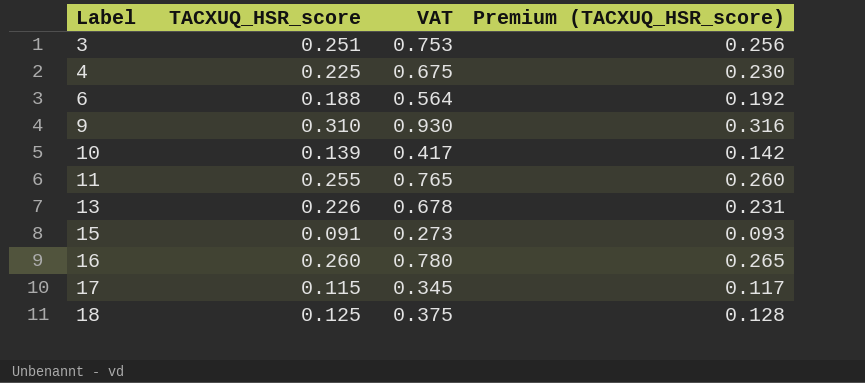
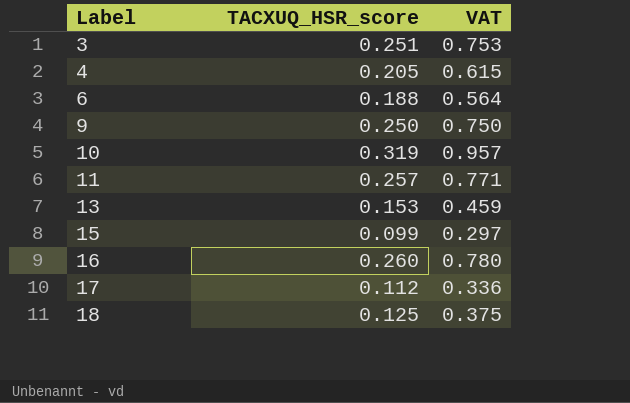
column Premium (TACXUQ_HSR_score) | formula: [TACXUQ_HSR_score] * 1.02 -> none
4 | TACXUQ_HSR_score: 0.225 -> 0.205
4 | VAT: 0.675 -> 0.615
9 | TACXUQ_HSR_score: 0.310 -> 0.250
9 | VAT: 0.930 -> 0.750
10 | TACXUQ_HSR_score: 0.139 -> 0.319
10 | VAT: 0.417 -> 0.957
11 | TACXUQ_HSR_score: 0.255 -> 0.257
11 | VAT: 0.765 -> 0.771
13 | TACXUQ_HSR_score: 0.226 -> 0.153
13 | VAT: 0.678 -> 0.459
15 | TACXUQ_HSR_score: 0.091 -> 0.099
15 | VAT: 0.273 -> 0.297
17 | TACXUQ_HSR_score: 0.115 -> 0.112
17 | VAT: 0.345 -> 0.336

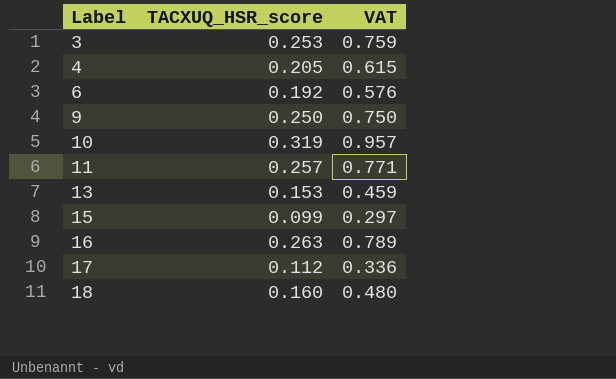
3 | TACXUQ_HSR_score: 0.251 -> 0.253
3 | VAT: 0.753 -> 0.759
6 | TACXUQ_HSR_score: 0.188 -> 0.192
6 | VAT: 0.564 -> 0.576
16 | TACXUQ_HSR_score: 0.260 -> 0.263
16 | VAT: 0.780 -> 0.789
18 | TACXUQ_HSR_score: 0.125 -> 0.160
18 | VAT: 0.375 -> 0.480

